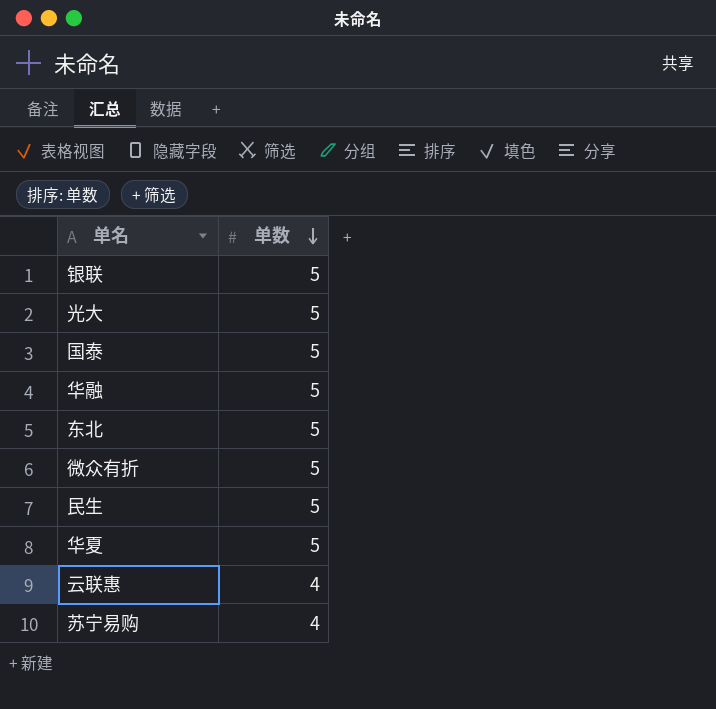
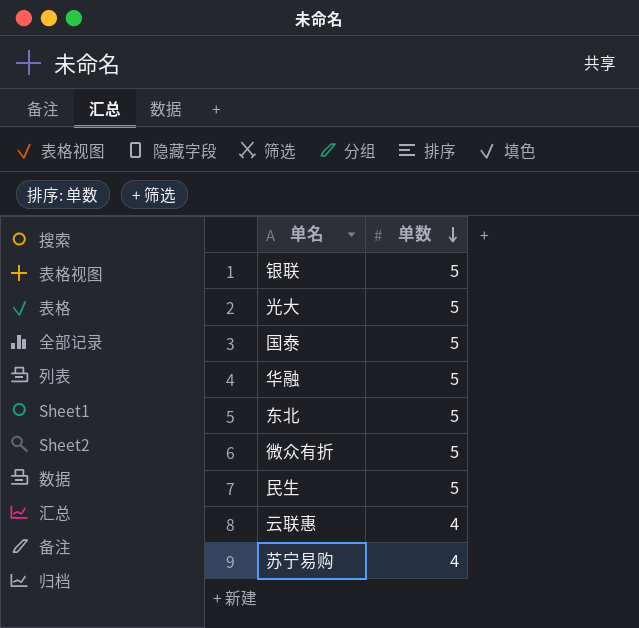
row 华夏: 5 -> none

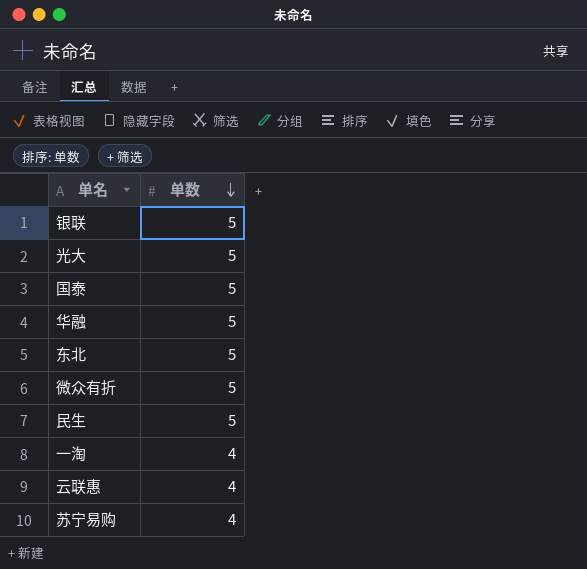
row 一淘: none -> 4

